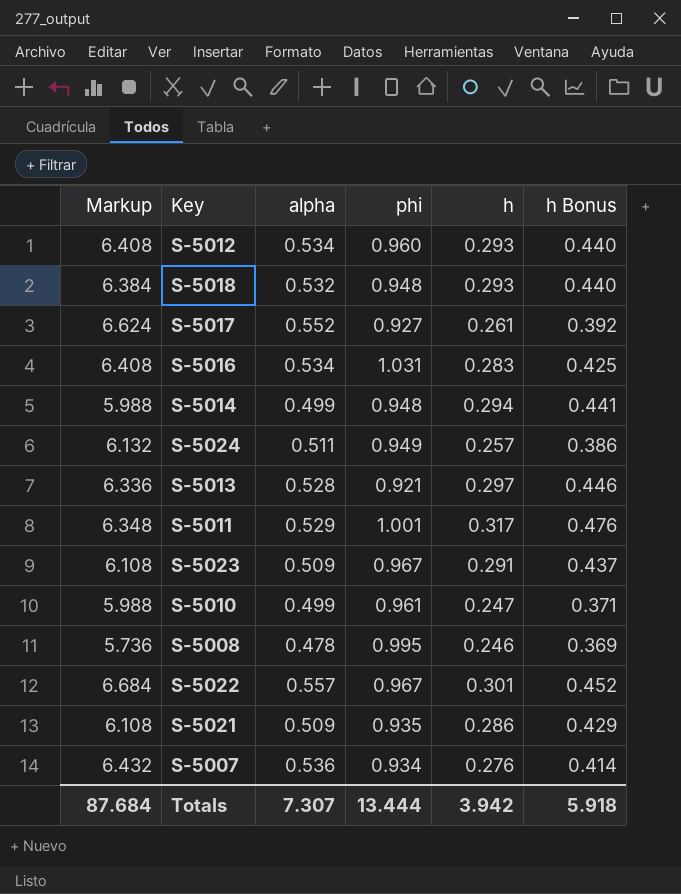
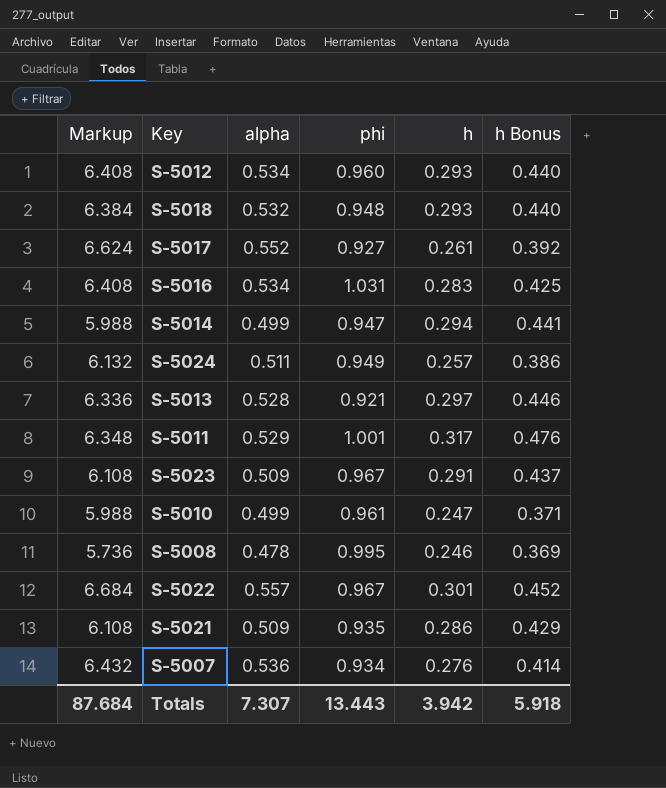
S-5014 | phi: 0.948 -> 0.947
Totals | phi: 13.444 -> 13.443

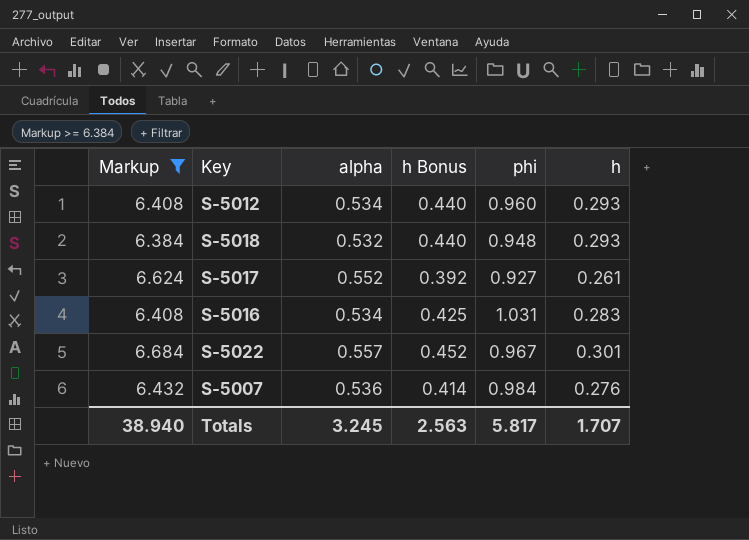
filter: none -> Markup >= 6.384
column h Bonus | position: 6 -> 4
S-5007 | phi: 0.934 -> 0.984
Totals | Markup: 87.684 -> 38.940
Totals | alpha: 7.307 -> 3.245
Totals | h Bonus: 5.918 -> 2.563
Totals | phi: 13.443 -> 5.817
Totals | h: 3.942 -> 1.707

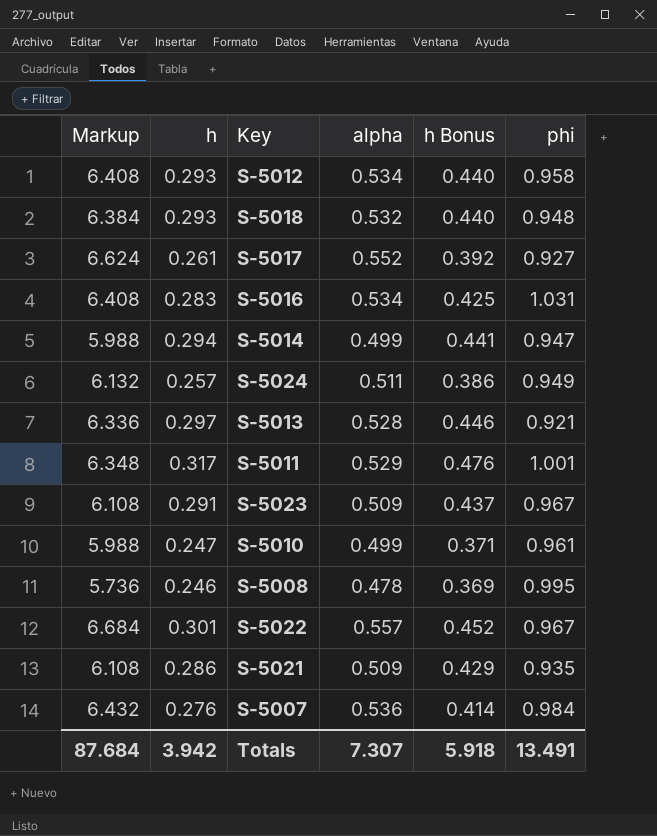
filter: Markup >= 6.384 -> none
column h | position: 6 -> 2
S-5012 | phi: 0.960 -> 0.958
Totals | Markup: 38.940 -> 87.684
Totals | h: 1.707 -> 3.942
Totals | alpha: 3.245 -> 7.307
Totals | h Bonus: 2.563 -> 5.918
Totals | phi: 5.817 -> 13.491

